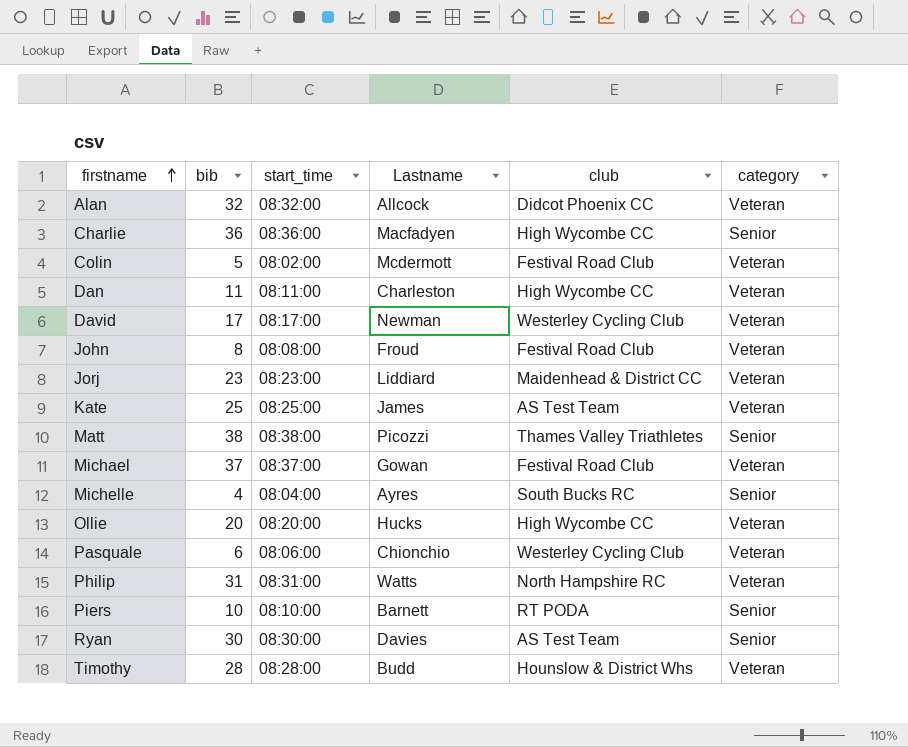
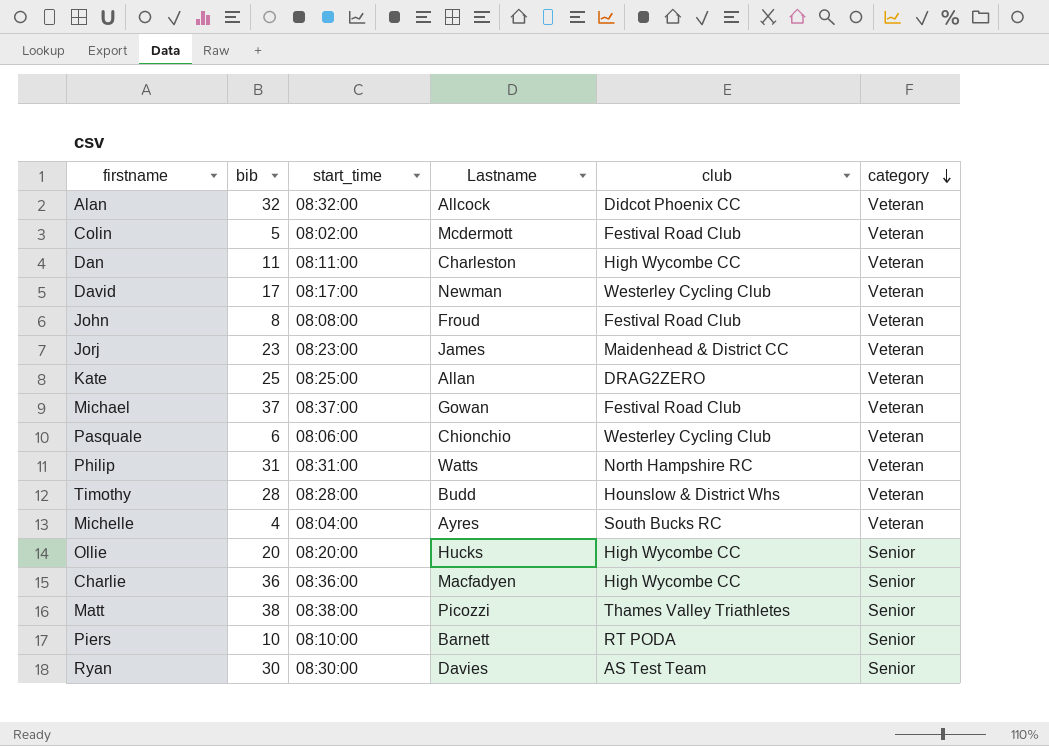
row order: firstname ascending -> category descending
Jorj | Lastname: Liddiard -> James
Kate | Lastname: James -> Allan
Kate | club: AS Test Team -> DRAG2ZERO
Michelle | category: Senior -> Veteran
Ollie | category: Veteran -> Senior

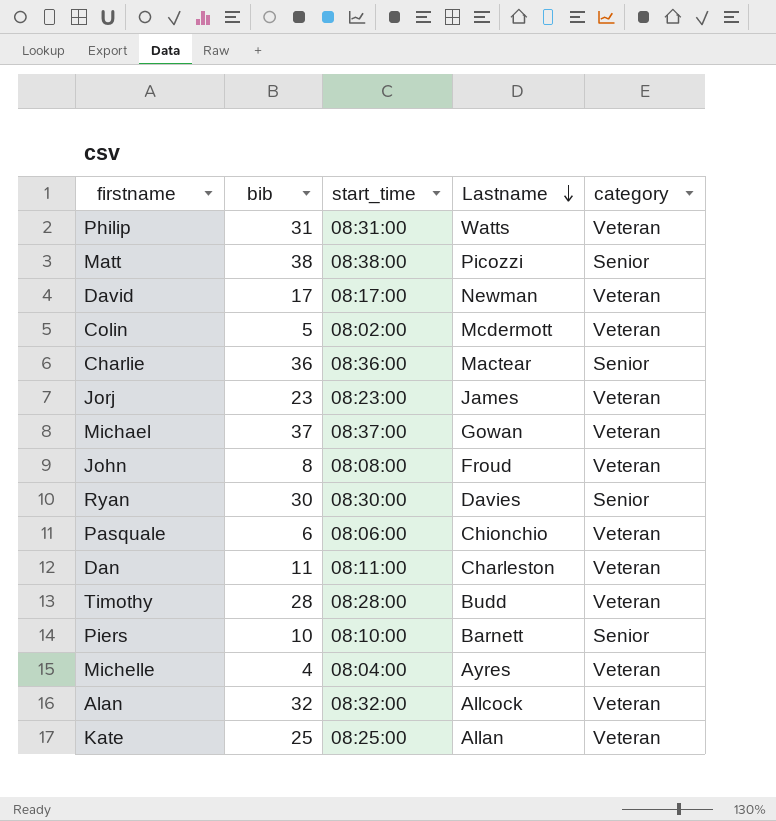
row order: category descending -> Lastname descending
column club | position: 5 -> none
row Ollie: 20 | 08:20:00 | Hucks | High Wycombe CC | Senior -> none
Charlie | Lastname: Macfadyen -> Mactear

